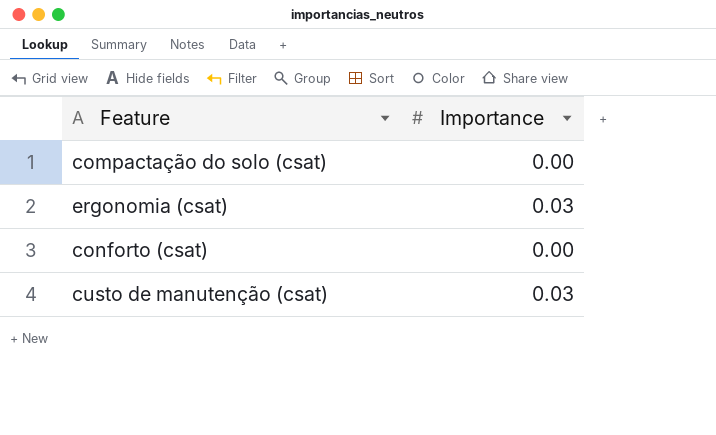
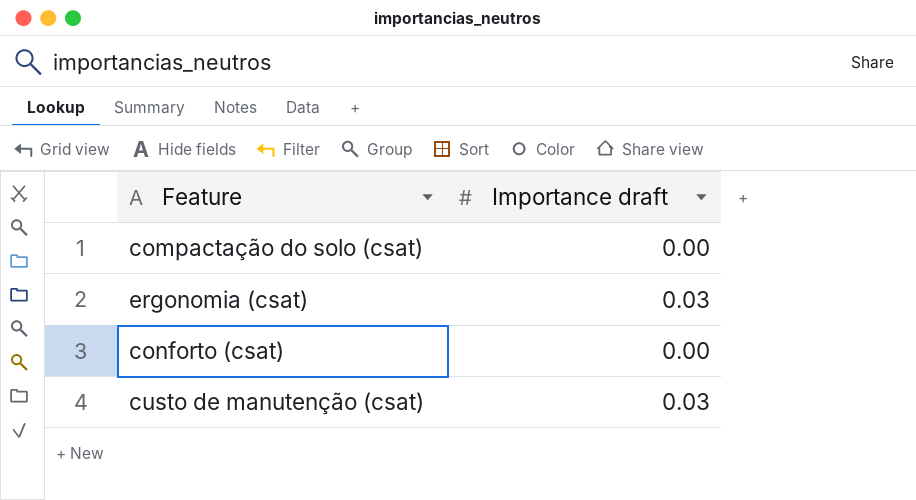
column name: Importance -> Importance draft

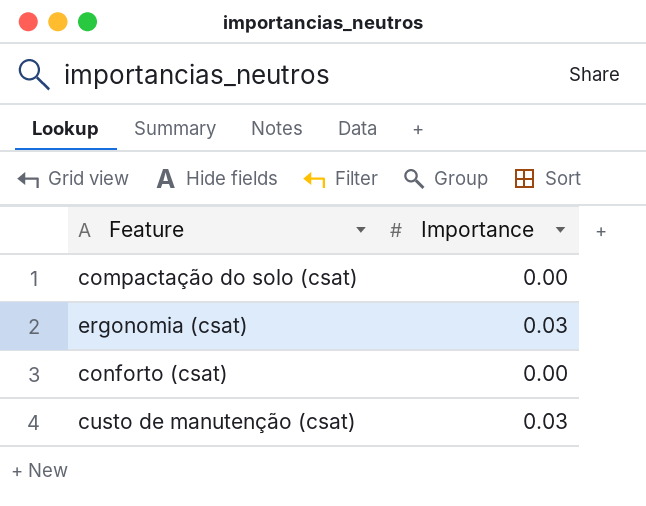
column name: Importance draft -> Importance

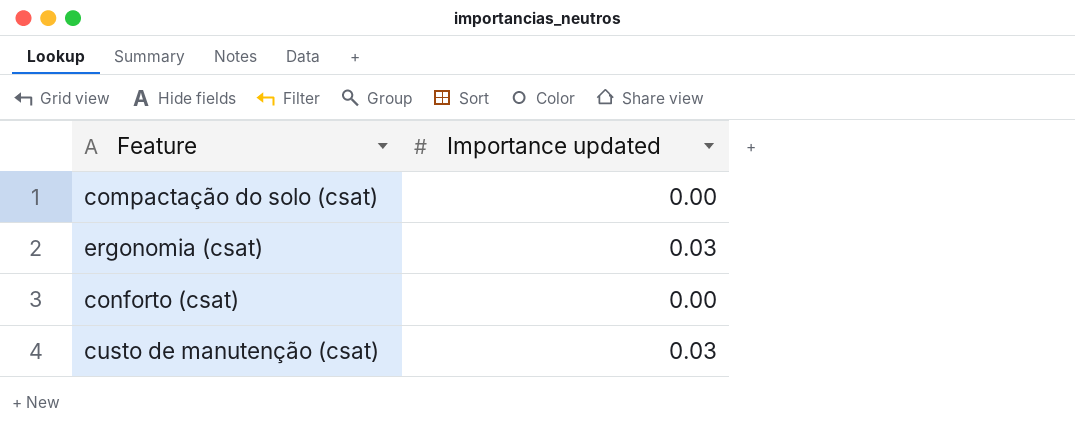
column name: Importance -> Importance updated

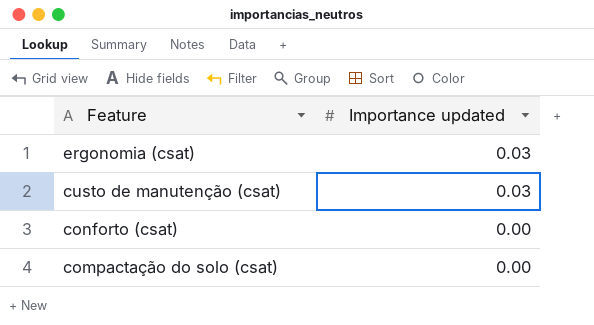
row order: none -> Feature descending

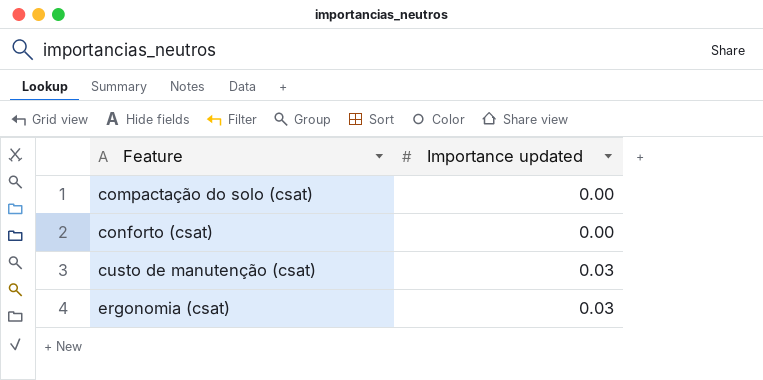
row order: Feature descending -> Feature ascending

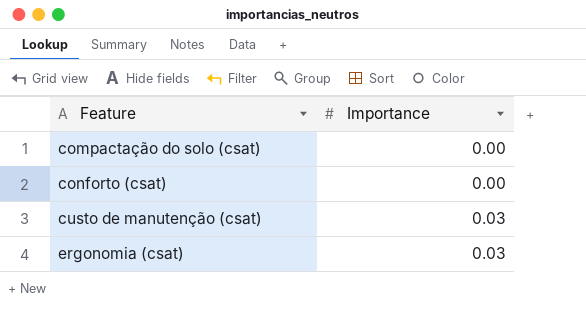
column name: Importance updated -> Importance

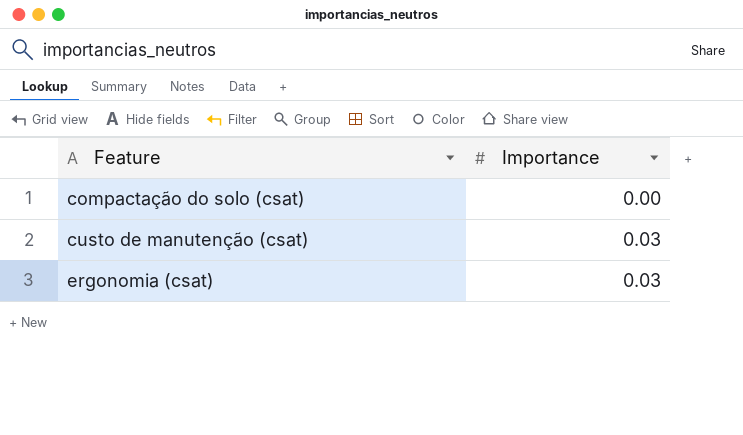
row conforto (csat): 0.00 -> none

